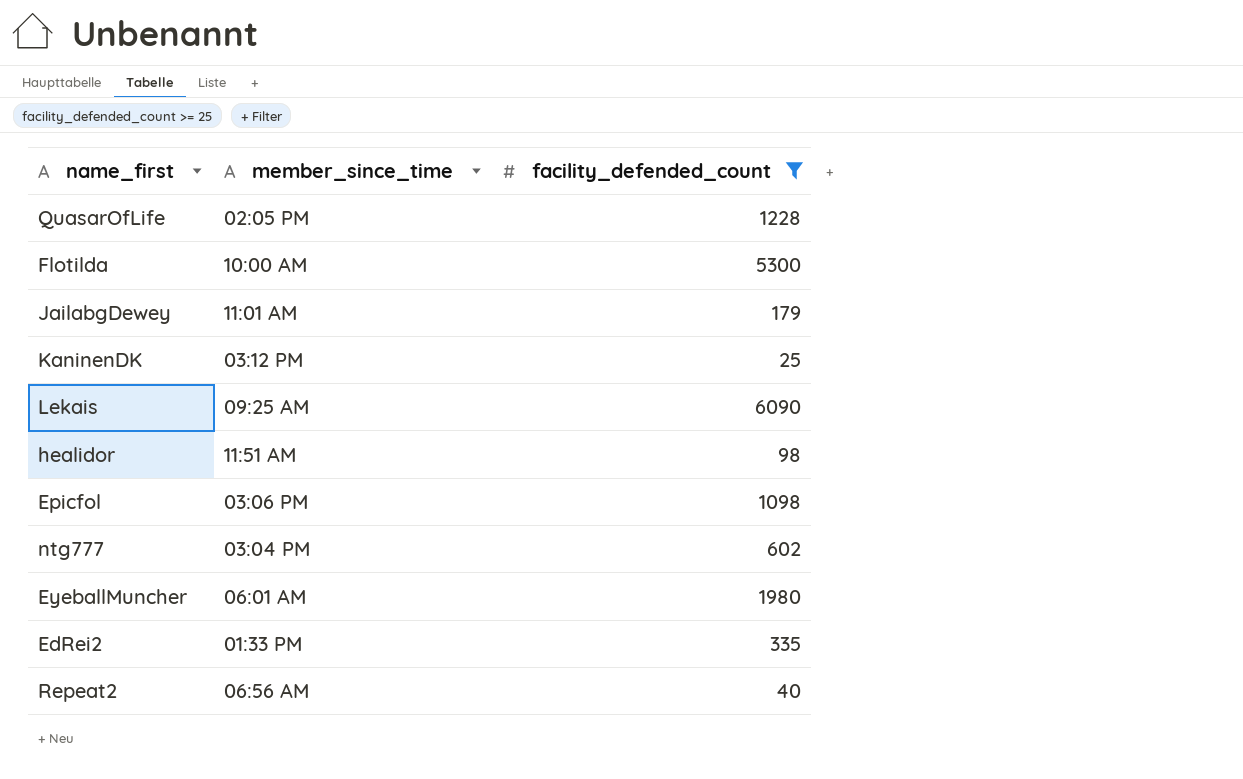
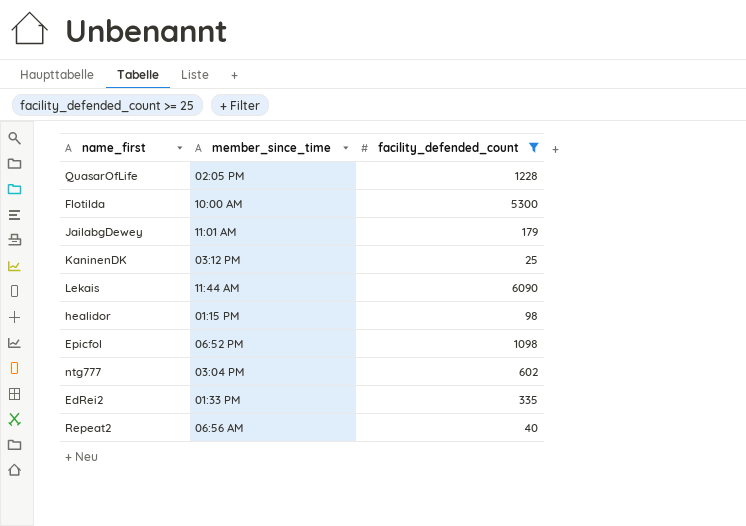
row EyeballMuncher: 06:01 AM | 1980 -> none
Lekais | member_since_time: 09:25 AM -> 11:44 AM
healidor | member_since_time: 11:51 AM -> 01:15 PM
Epicfol | member_since_time: 03:06 PM -> 06:52 PM

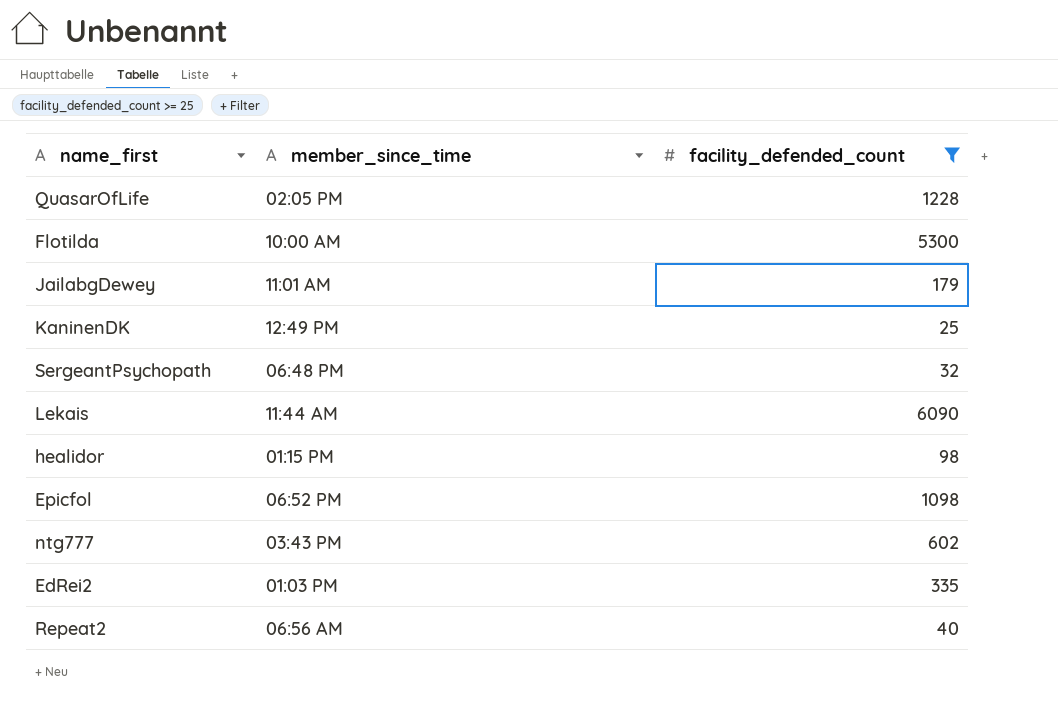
KaninenDK | member_since_time: 03:12 PM -> 12:49 PM
row SergeantPsychopath: none -> 06:48 PM | 32
ntg777 | member_since_time: 03:04 PM -> 03:43 PM
EdRei2 | member_since_time: 01:33 PM -> 01:03 PM

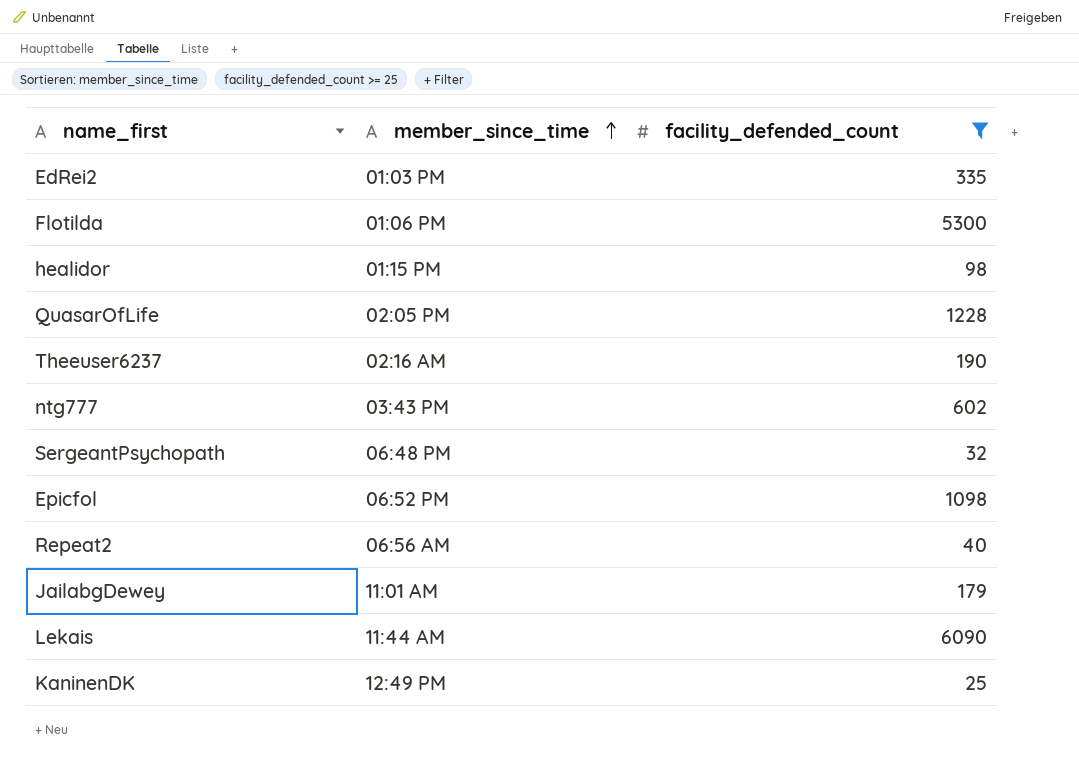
row order: none -> member_since_time ascending
Flotilda | member_since_time: 10:00 AM -> 01:06 PM
row Theeuser6237: none -> 02:16 AM | 190

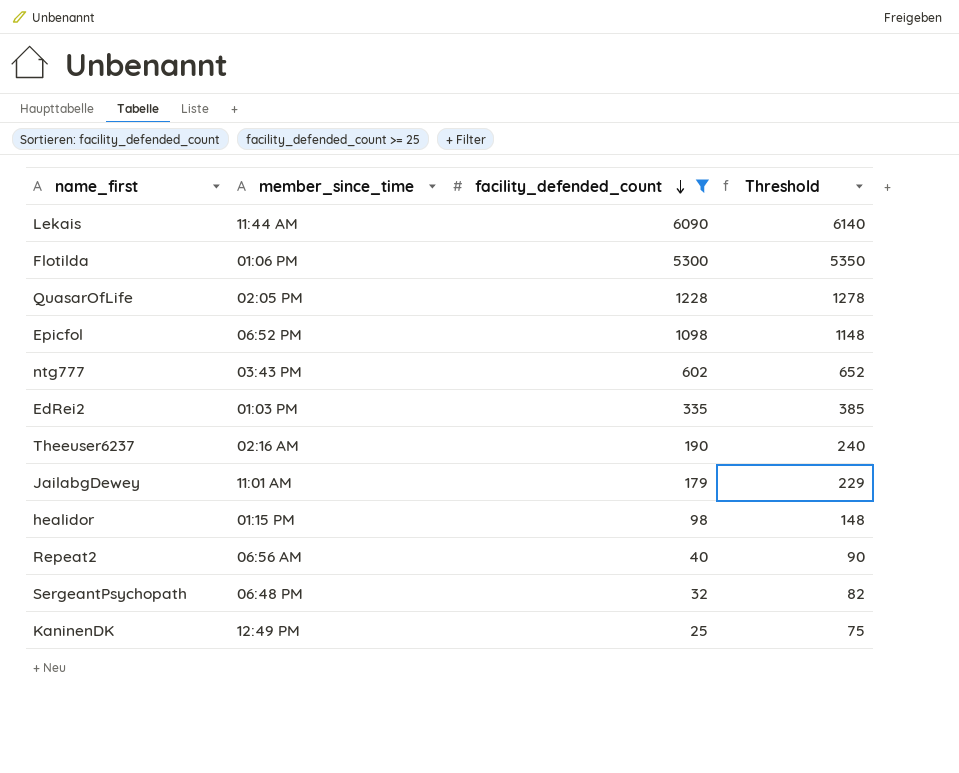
row order: member_since_time ascending -> facility_defended_count descending
column Threshold | formula: none -> [facility_defended_count] + 50

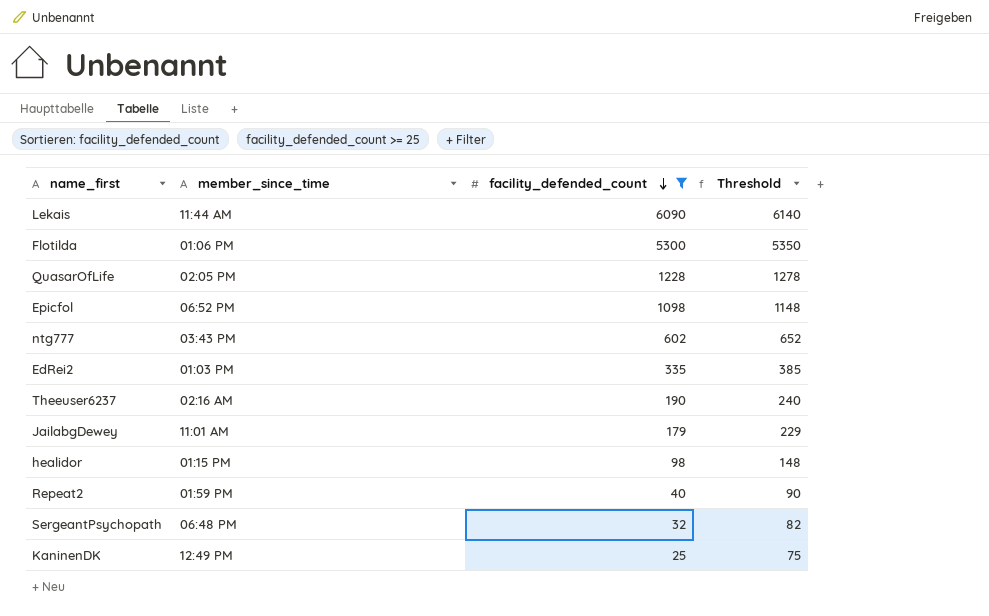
Repeat2 | member_since_time: 06:56 AM -> 01:59 PM

